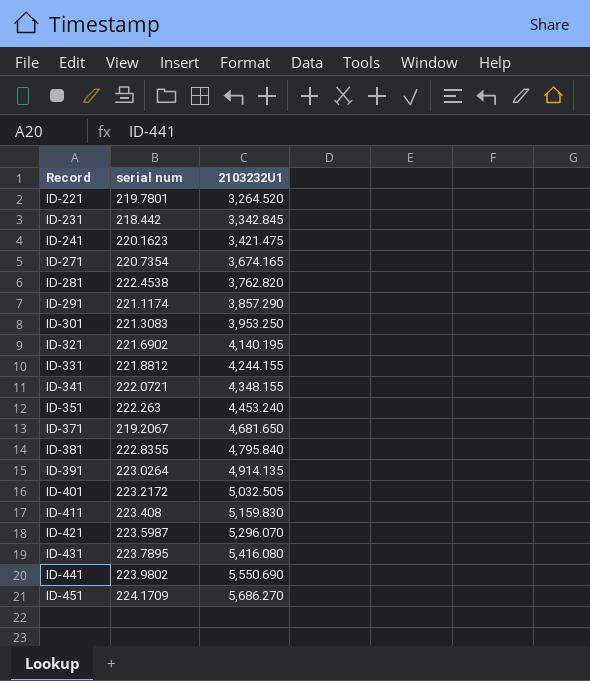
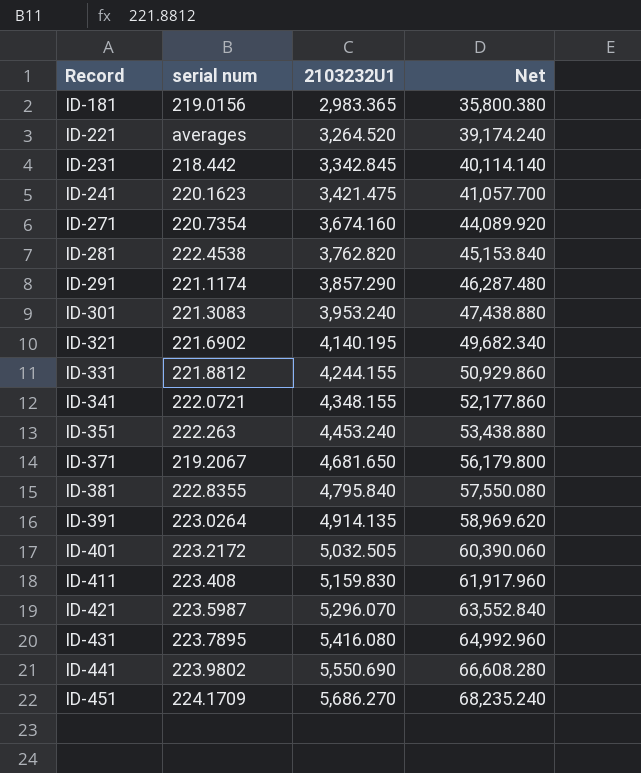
column Net | formula: none -> [2103232U1] * 12
row ID-181: none -> 219.0156 | 2,983.365 | 35,800.380
ID-221 | serial num: 219.7801 -> averages
ID-271 | 2103232U1: 3,674.165 -> 3,674.160
ID-301 | 2103232U1: 3,953.250 -> 3,953.240

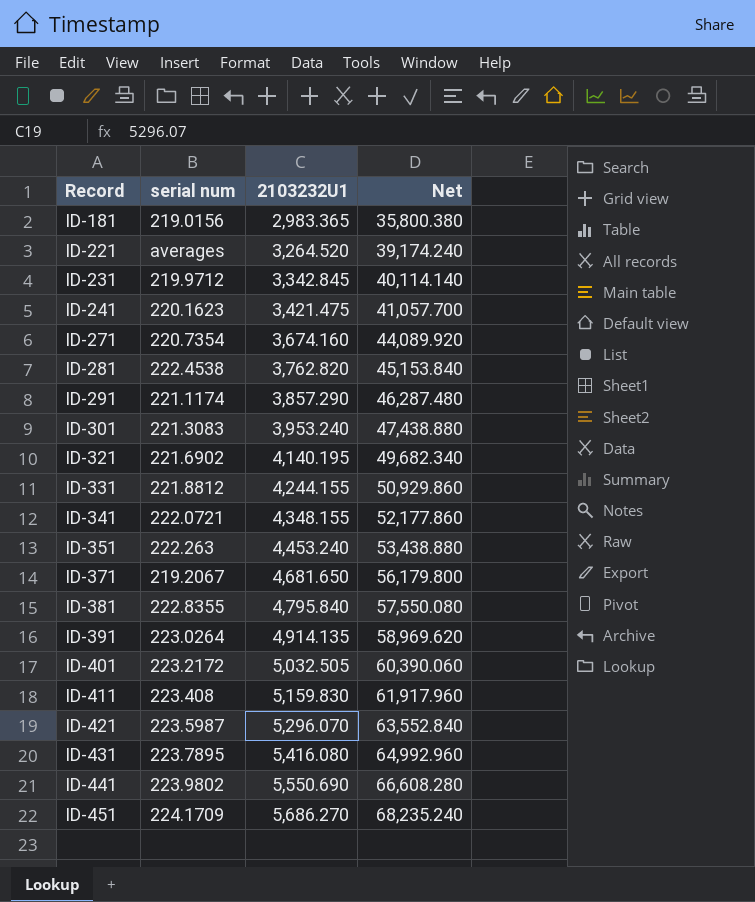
ID-231 | serial num: 218.442 -> 219.9712

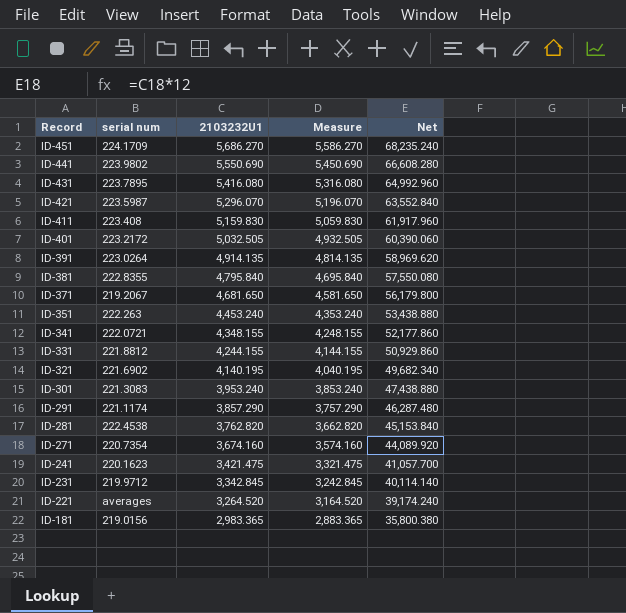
row order: Record ascending -> Record descending
column Measure | formula: none -> [2103232U1] - 100

